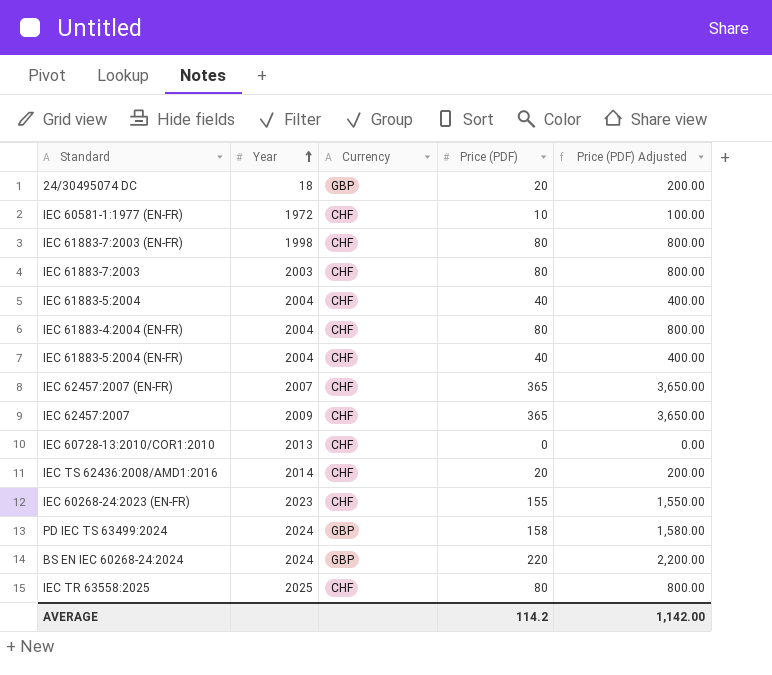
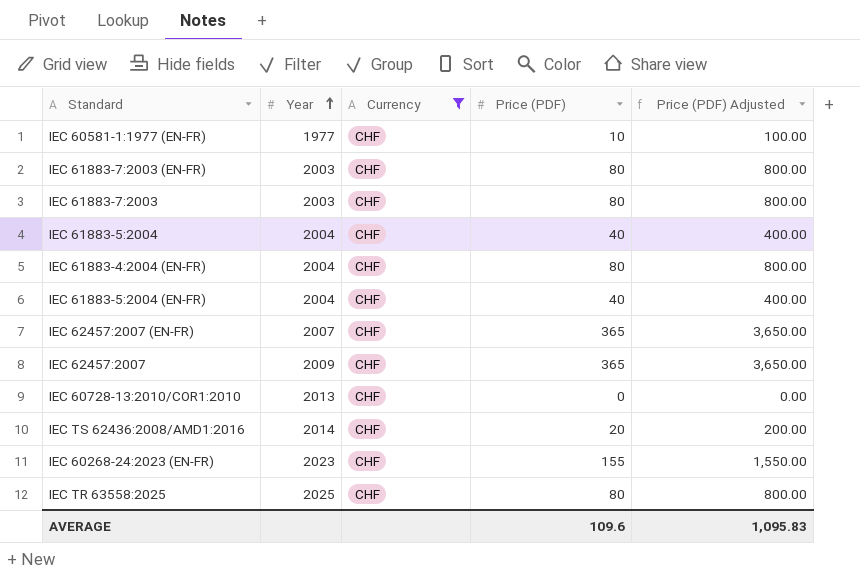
filter: none -> Currency = CHF
IEC 60581-1:1977 (EN-FR) | Year: 1972 -> 1977
IEC 61883-7:2003 (EN-FR) | Year: 1998 -> 2003
AVERAGE | Price (PDF): 114.2 -> 109.6
AVERAGE | Price (PDF) Adjusted: 1,142.00 -> 1,095.83

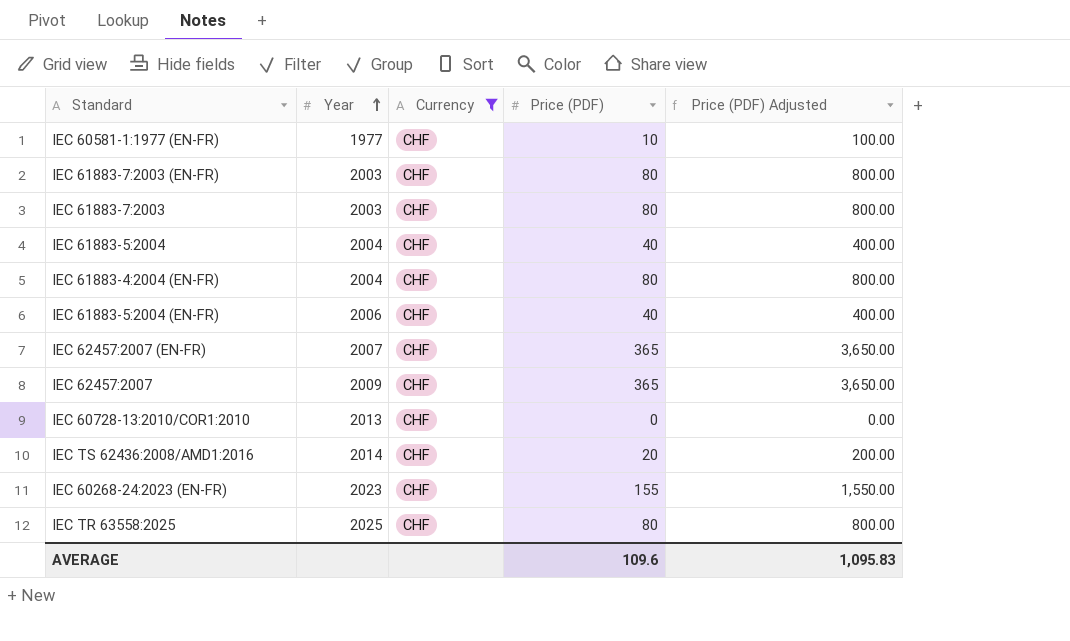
IEC 61883-5:2004 (EN-FR) | Year: 2004 -> 2006

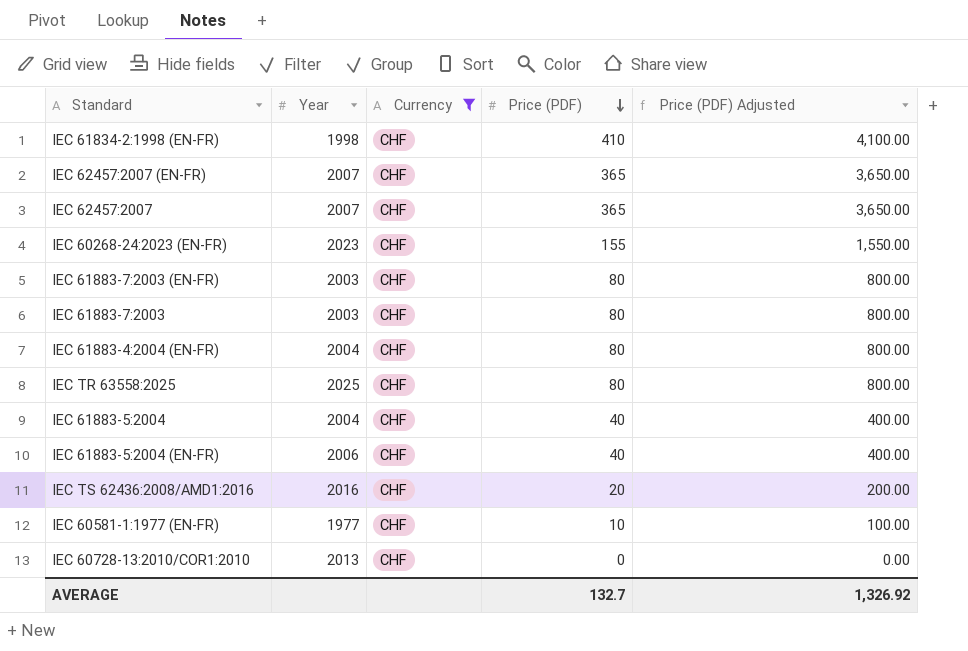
row order: Year ascending -> Price (PDF) descending
row IEC 61834-2:1998 (EN-FR): none -> 1998 | CHF | 410 | 4,100.00
IEC 62457:2007 | Year: 2009 -> 2007
IEC TS 62436:2008/AMD1:2016 | Year: 2014 -> 2016
AVERAGE | Price (PDF): 109.6 -> 132.7
AVERAGE | Price (PDF) Adjusted: 1,095.83 -> 1,326.92

